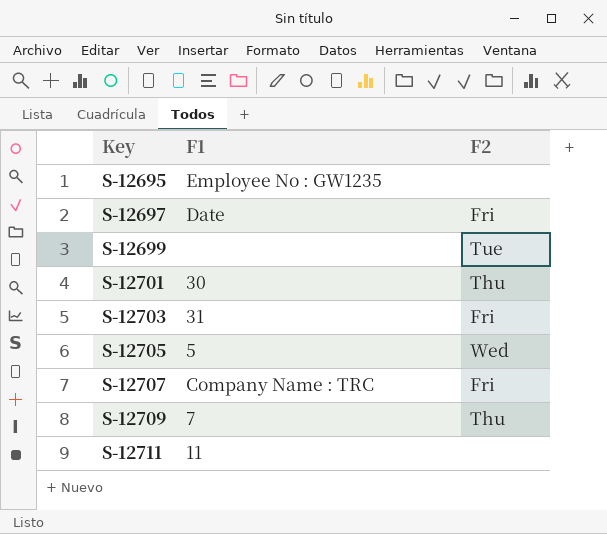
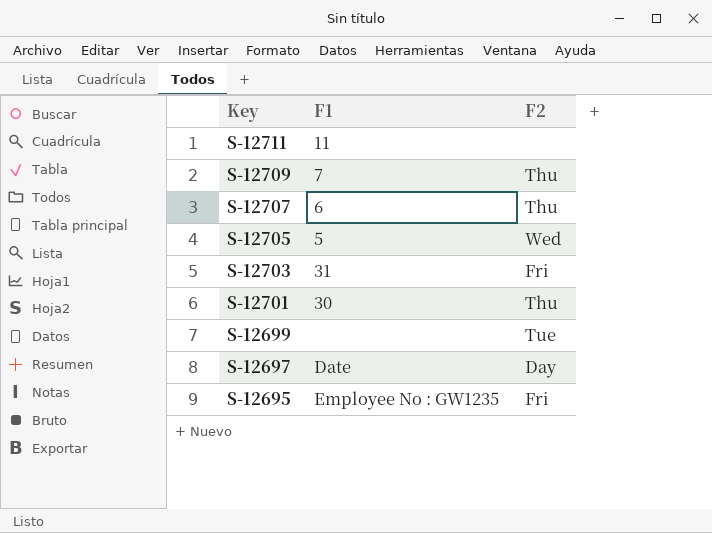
row order: Key ascending -> Key descending
S-12707 | F1: Company Name : TRC -> 6
S-12707 | F2: Fri -> Thu
S-12697 | F2: Fri -> Day
S-12695 | F2: none -> Fri

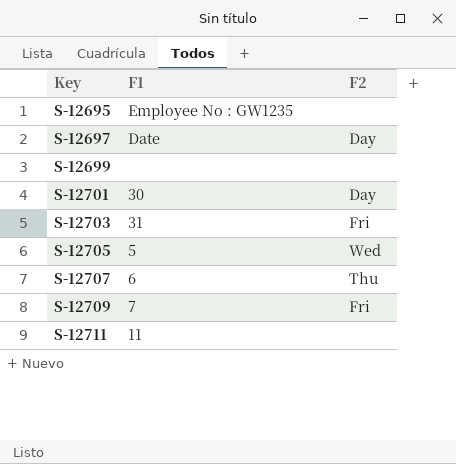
row order: Key descending -> Key ascending
S-12695 | F2: Fri -> none
S-12699 | F2: Tue -> none
S-12701 | F2: Thu -> Day
S-12709 | F2: Thu -> Fri

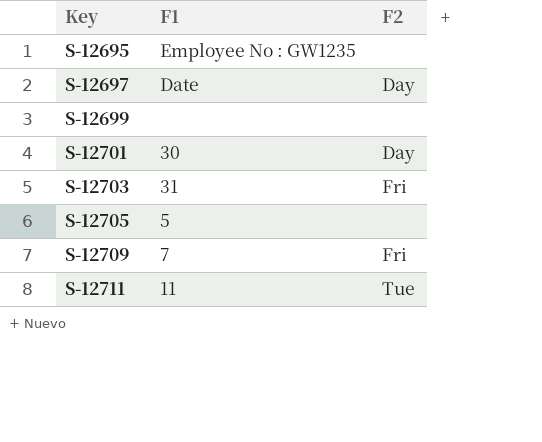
row S-12707: 6 | Thu -> none
S-12705 | F2: Wed -> none
S-12711 | F2: none -> Tue

